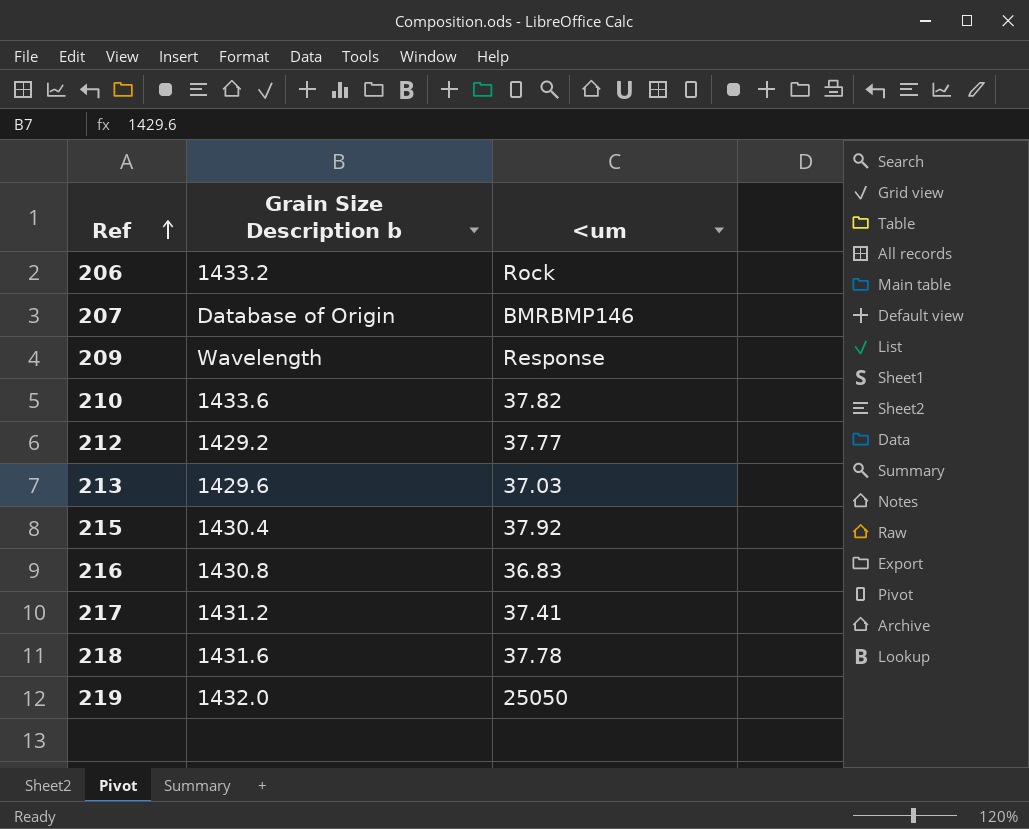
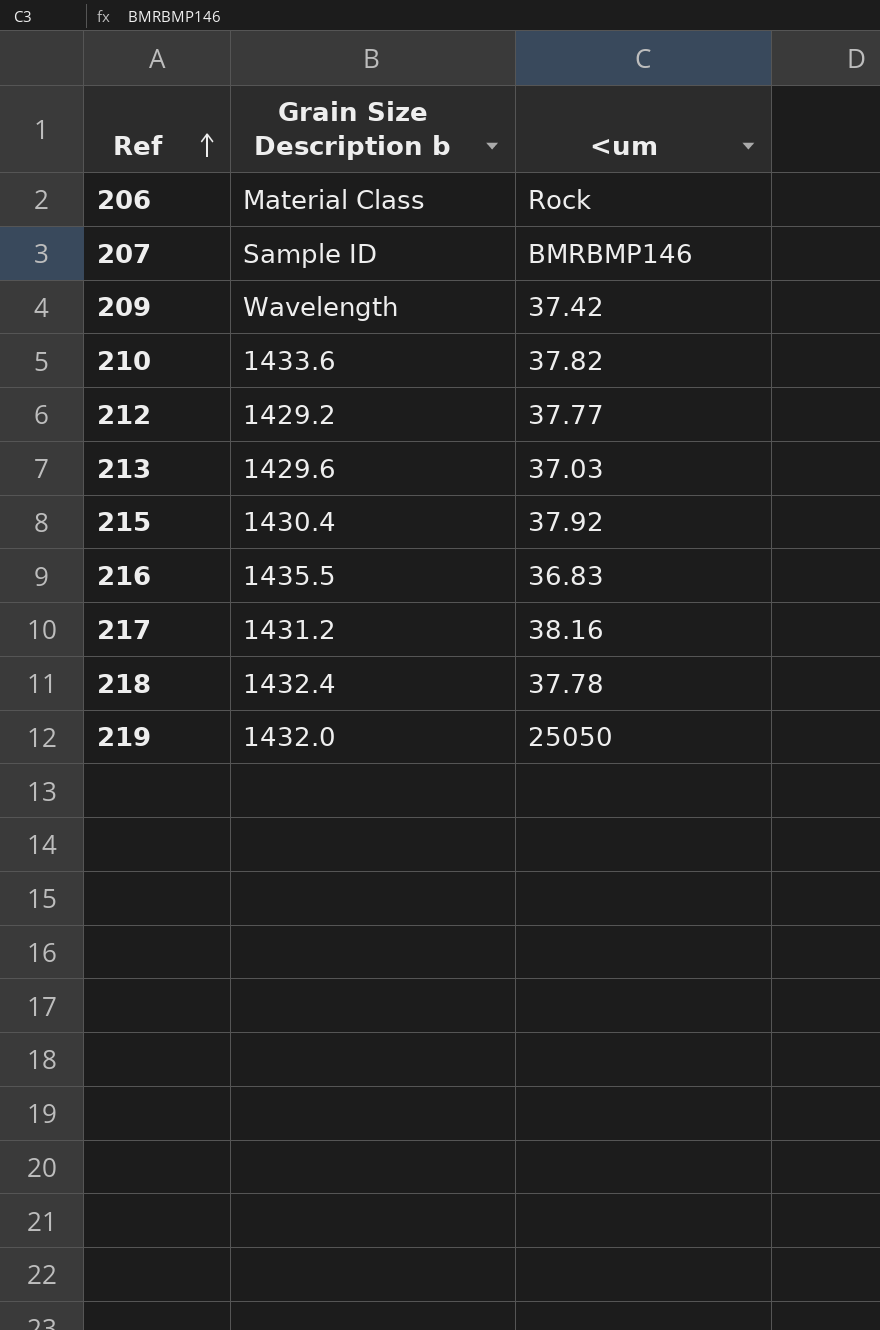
206 | Grain Size Description b: 1433.2 -> Material Class
207 | Grain Size Description b: Database of Origin -> Sample ID
209 | <um: Response -> 37.42
216 | Grain Size Description b: 1430.8 -> 1435.5
217 | <um: 37.41 -> 38.16
218 | Grain Size Description b: 1431.6 -> 1432.4

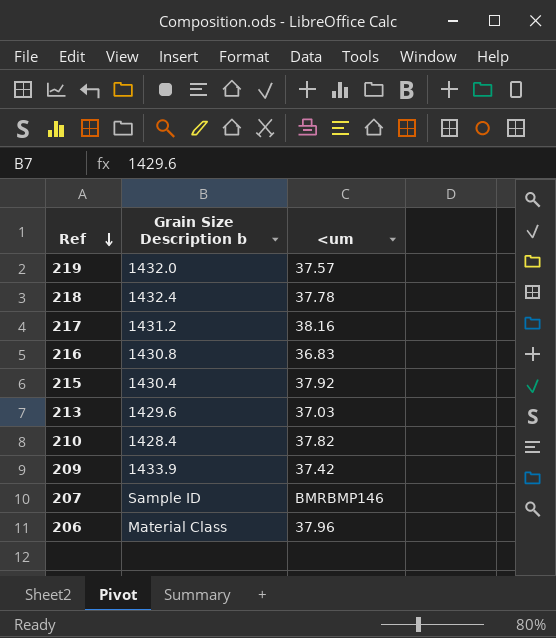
row order: Ref ascending -> Ref descending
row 212: 1429.2 | 37.77 -> none
219 | <um: 25050 -> 37.57
216 | Grain Size Description b: 1435.5 -> 1430.8
210 | Grain Size Description b: 1433.6 -> 1428.4
209 | Grain Size Description b: Wavelength -> 1433.9
206 | <um: Rock -> 37.96

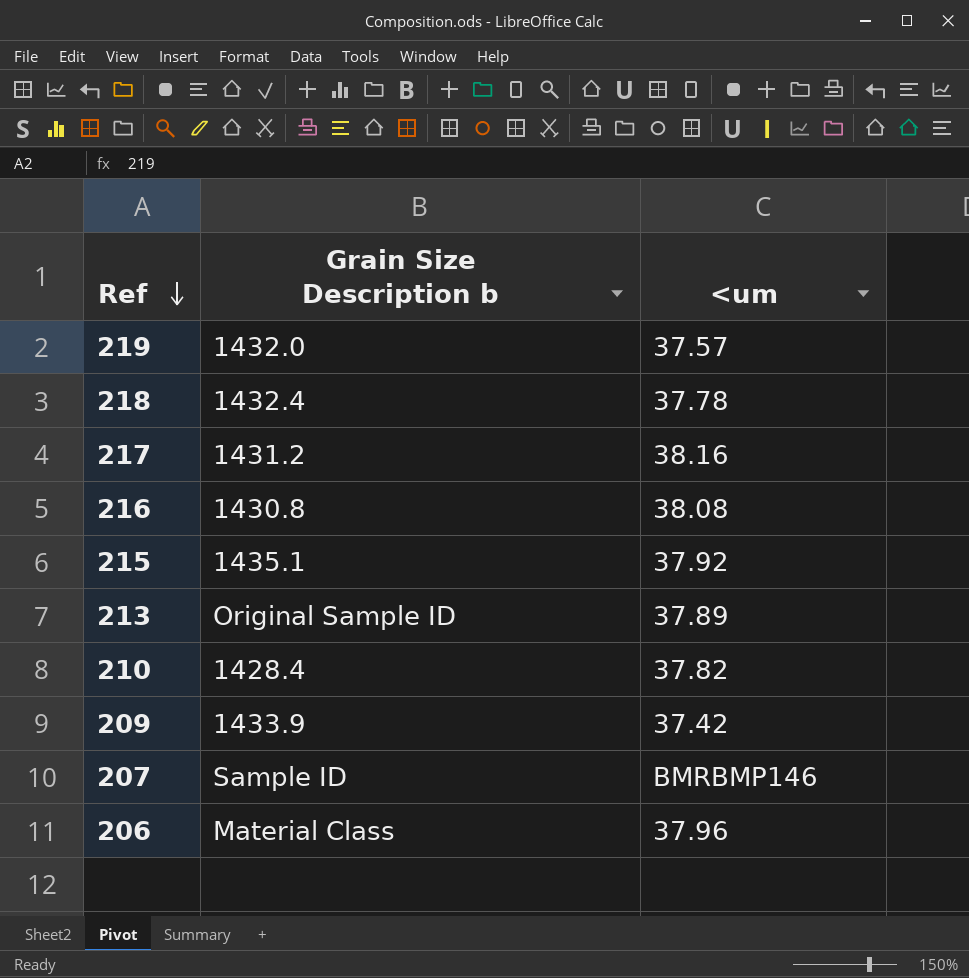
216 | <um: 36.83 -> 38.08
215 | Grain Size Description b: 1430.4 -> 1435.1
213 | Grain Size Description b: 1429.6 -> Original Sample ID
213 | <um: 37.03 -> 37.89

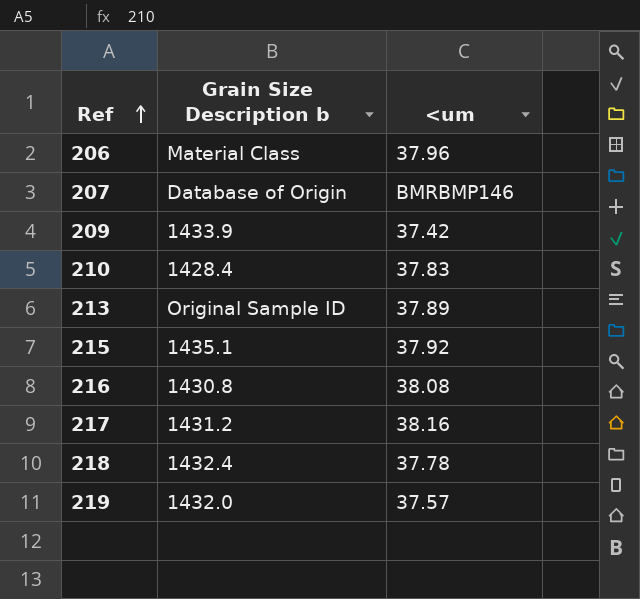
row order: Ref descending -> Ref ascending
207 | Grain Size Description b: Sample ID -> Database of Origin
210 | <um: 37.82 -> 37.83

